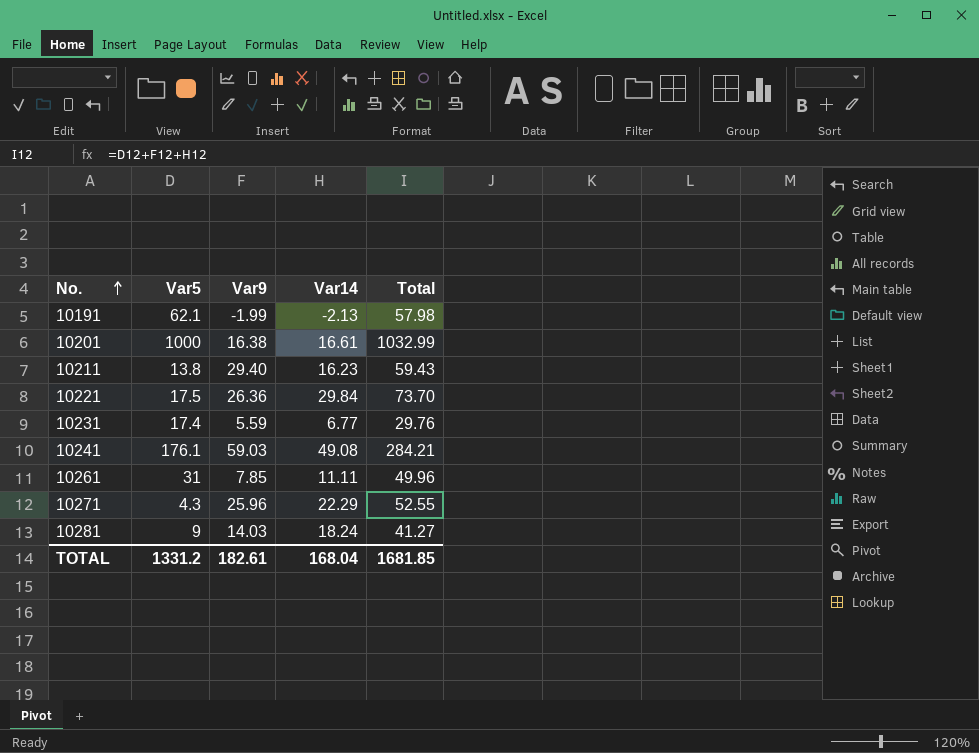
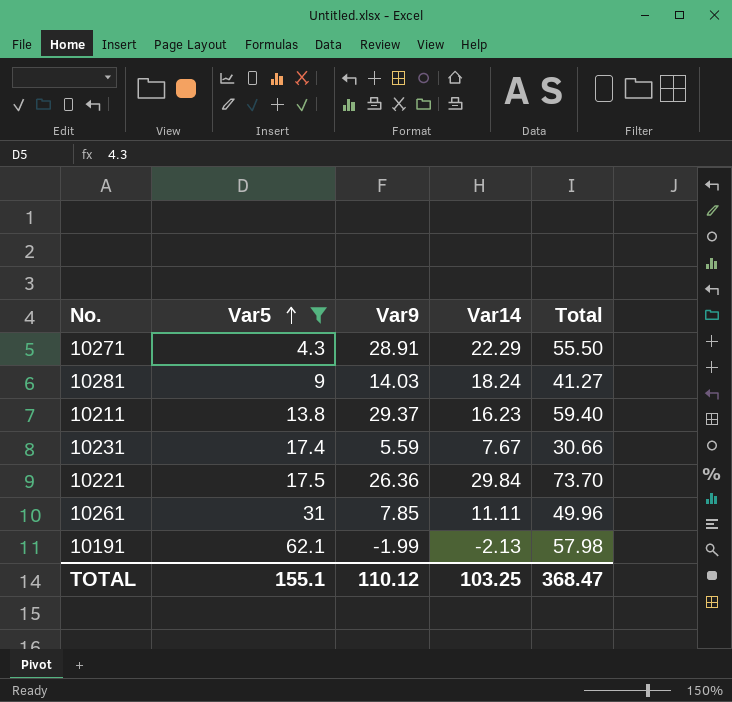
filter: none -> Var5 <= 62.1
row order: No. ascending -> Var5 ascending
10271 | Var9: 25.96 -> 28.91
10271 | Total: 52.55 -> 55.50
10211 | Var9: 29.40 -> 29.37
10211 | Total: 59.43 -> 59.40
10231 | Var14: 6.77 -> 7.67
10231 | Total: 29.76 -> 30.66
TOTAL | Var5: 1331.2 -> 155.1
TOTAL | Var9: 182.61 -> 110.12
TOTAL | Var14: 168.04 -> 103.25
TOTAL | Total: 1681.85 -> 368.47

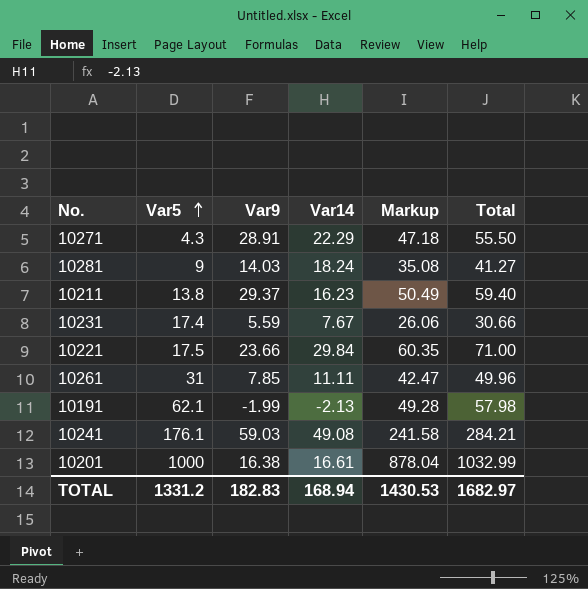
filter: Var5 <= 62.1 -> none
column Markup | formula: none -> [Total] * 0.85
10221 | Var9: 26.36 -> 23.66
10221 | Total: 73.70 -> 71.00
TOTAL | Var5: 155.1 -> 1331.2
TOTAL | Var9: 110.12 -> 182.83
TOTAL | Var14: 103.25 -> 168.94
TOTAL | Total: 368.47 -> 1682.97

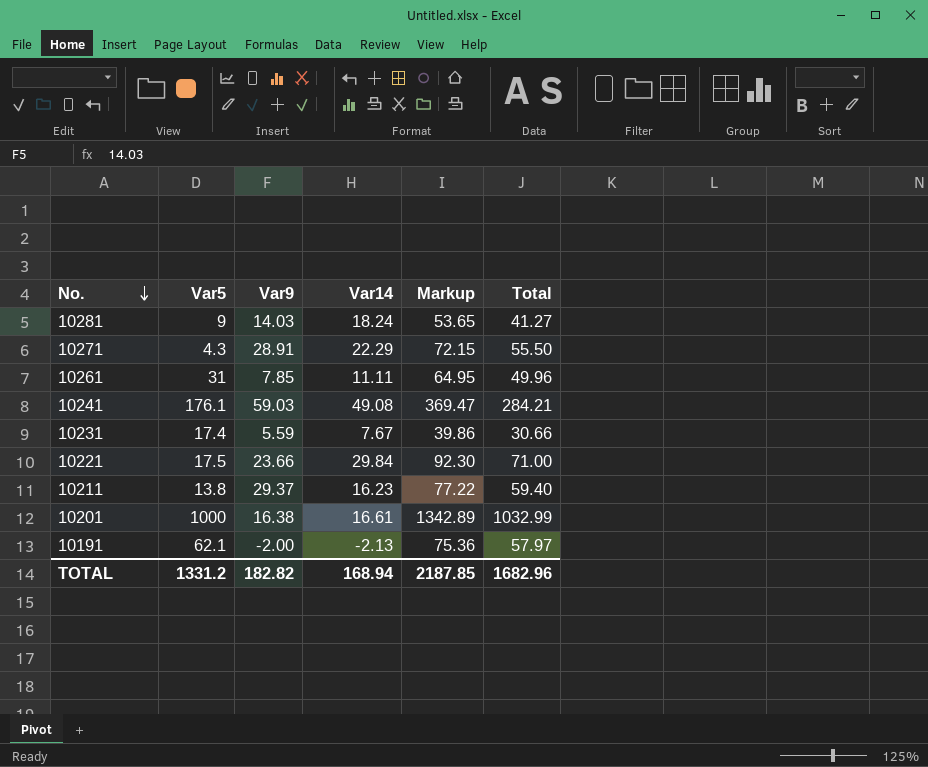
row order: Var5 ascending -> No. descending
column Markup | formula: [Total] * 0.85 -> [Total] * 1.3
10191 | Var9: -1.99 -> -2.00
10191 | Total: 57.98 -> 57.97
TOTAL | Var9: 182.83 -> 182.82
TOTAL | Markup: 1430.53 -> 2187.85
TOTAL | Total: 1682.97 -> 1682.96

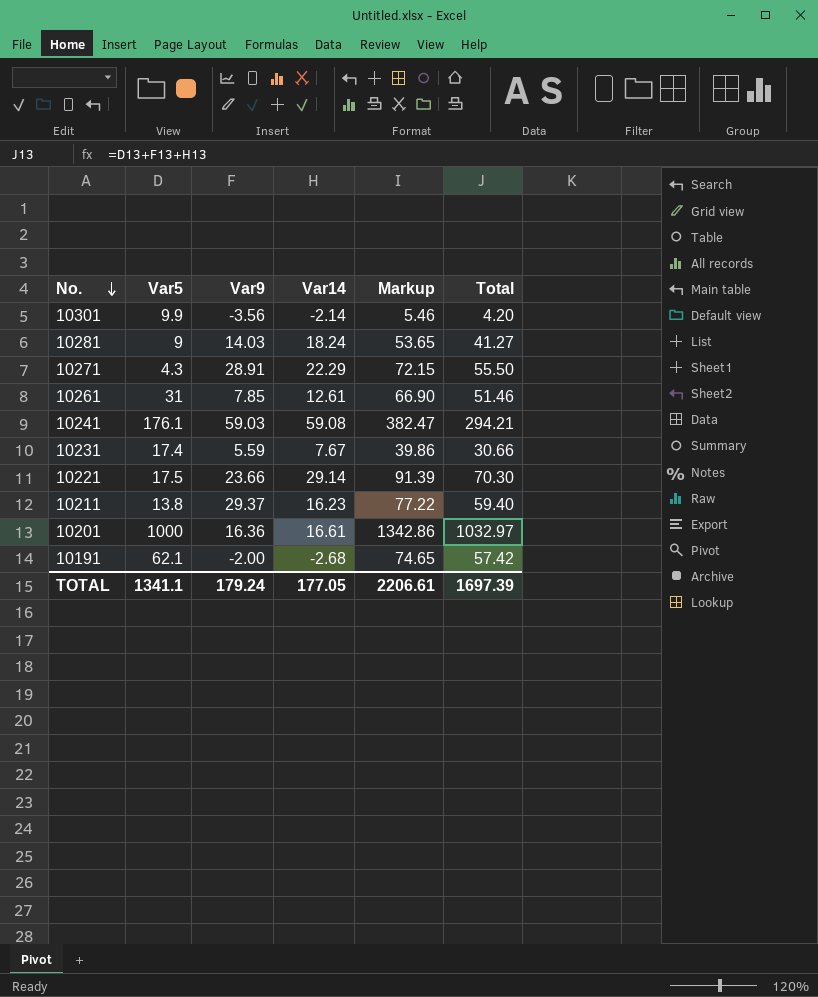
row 10301: none -> 9.9 | -3.56 | -2.14 | 5.46 | 4.20
10261 | Var14: 11.11 -> 12.61
10261 | Markup: 64.95 -> 66.90
10261 | Total: 49.96 -> 51.46
10241 | Var14: 49.08 -> 59.08
10241 | Markup: 369.47 -> 382.47
10241 | Total: 284.21 -> 294.21
10221 | Var14: 29.84 -> 29.14
10221 | Markup: 92.30 -> 91.39
10221 | Total: 71.00 -> 70.30
10201 | Var9: 16.38 -> 16.36
10201 | Markup: 1342.89 -> 1342.86
10201 | Total: 1032.99 -> 1032.97
10191 | Var14: -2.13 -> -2.68
10191 | Markup: 75.36 -> 74.65
10191 | Total: 57.97 -> 57.42
TOTAL | Var5: 1331.2 -> 1341.1
TOTAL | Var9: 182.82 -> 179.24
TOTAL | Var14: 168.94 -> 177.05
TOTAL | Markup: 2187.85 -> 2206.61
TOTAL | Total: 1682.96 -> 1697.39

